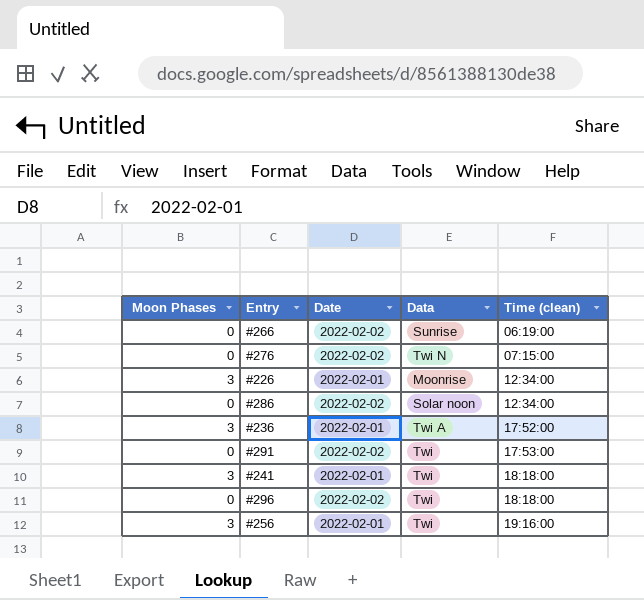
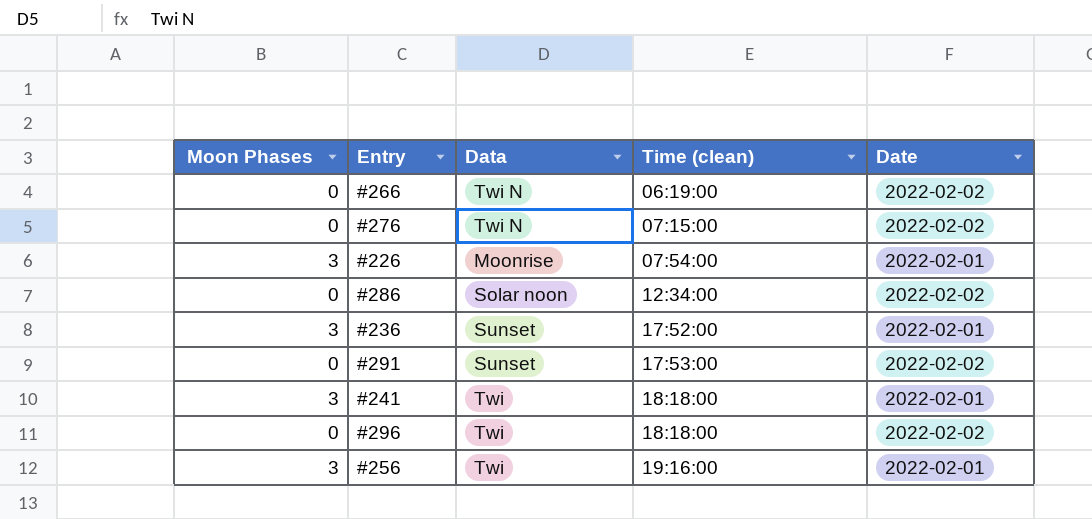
column Date | position: 3 -> 5
#266 | Data: Sunrise -> Twi N
#226 | Time (clean): 12:34:00 -> 07:54:00
#236 | Data: Twi A -> Sunset
#291 | Data: Twi -> Sunset

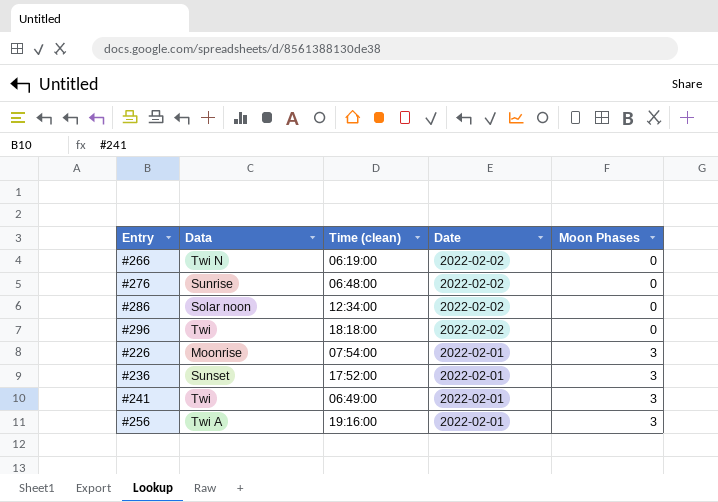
row order: Time (clean) ascending -> Date descending
column Moon Phases | position: 1 -> 5
row #291: 0 | Sunset | 17:53:00 | 2022-02-02 -> none
#276 | Data: Twi N -> Sunrise
#276 | Time (clean): 07:15:00 -> 06:48:00
#241 | Time (clean): 18:18:00 -> 06:49:00
#256 | Data: Twi -> Twi A

